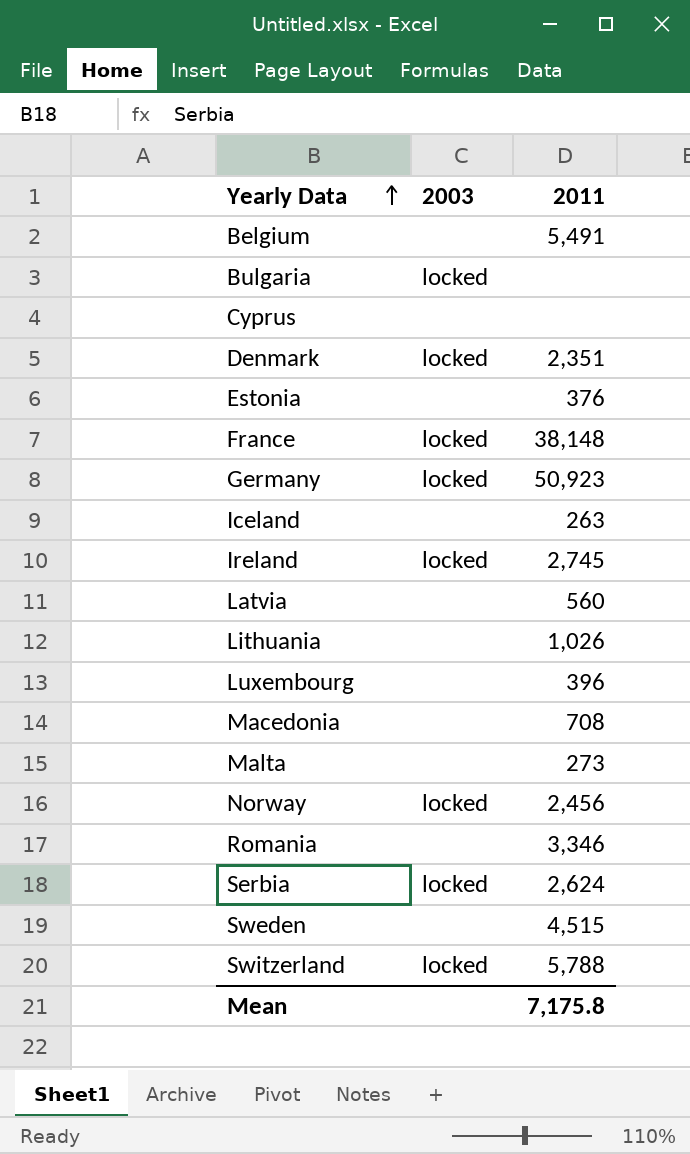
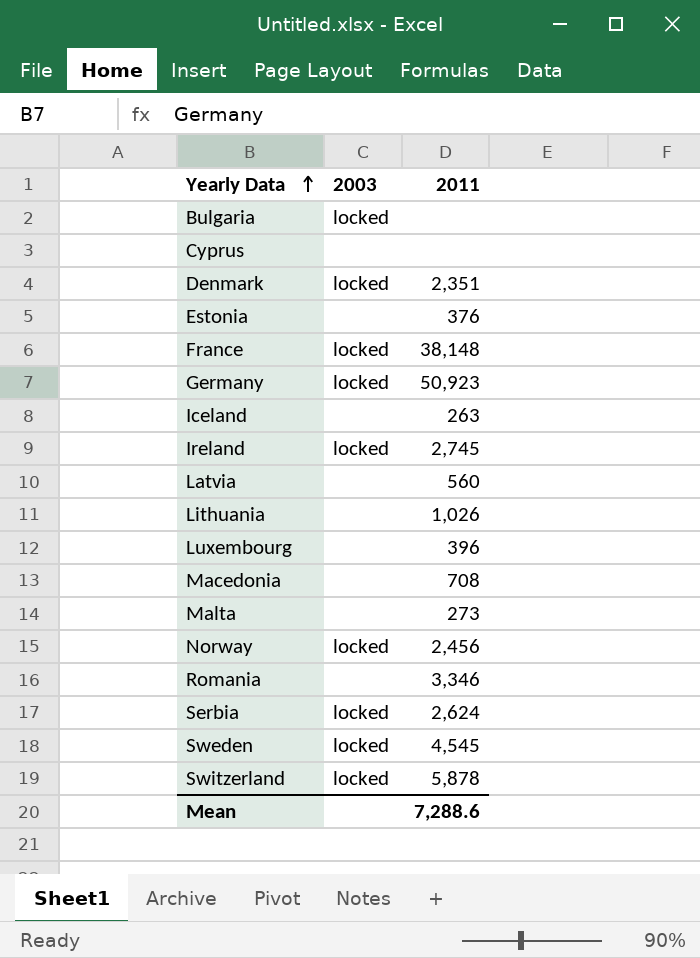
row Belgium: none | 5,491 -> none
Sweden | 2003: none -> locked
Sweden | 2011: 4,515 -> 4,545
Switzerland | 2011: 5,788 -> 5,878
Mean | 2011: 7,175.8 -> 7,288.6

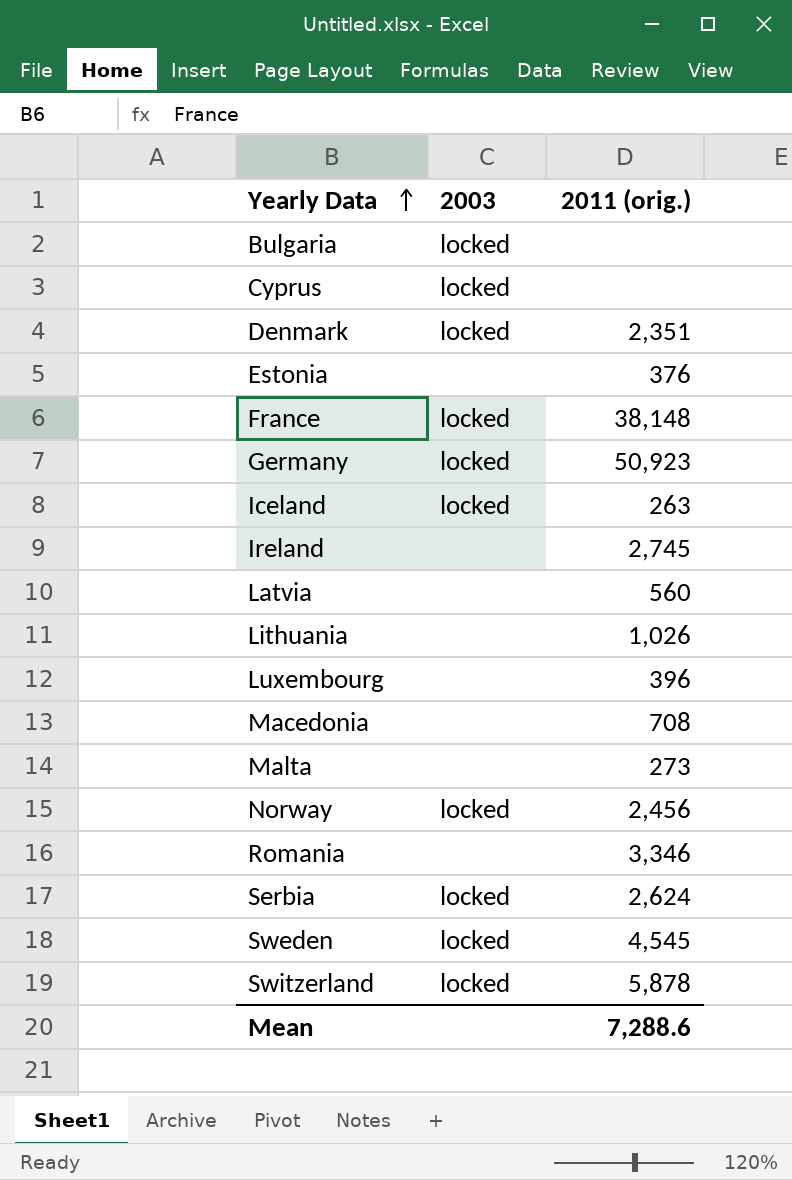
column name: 2011 -> 2011 (orig.)
Cyprus | 2003: none -> locked
Iceland | 2003: none -> locked
Ireland | 2003: locked -> none

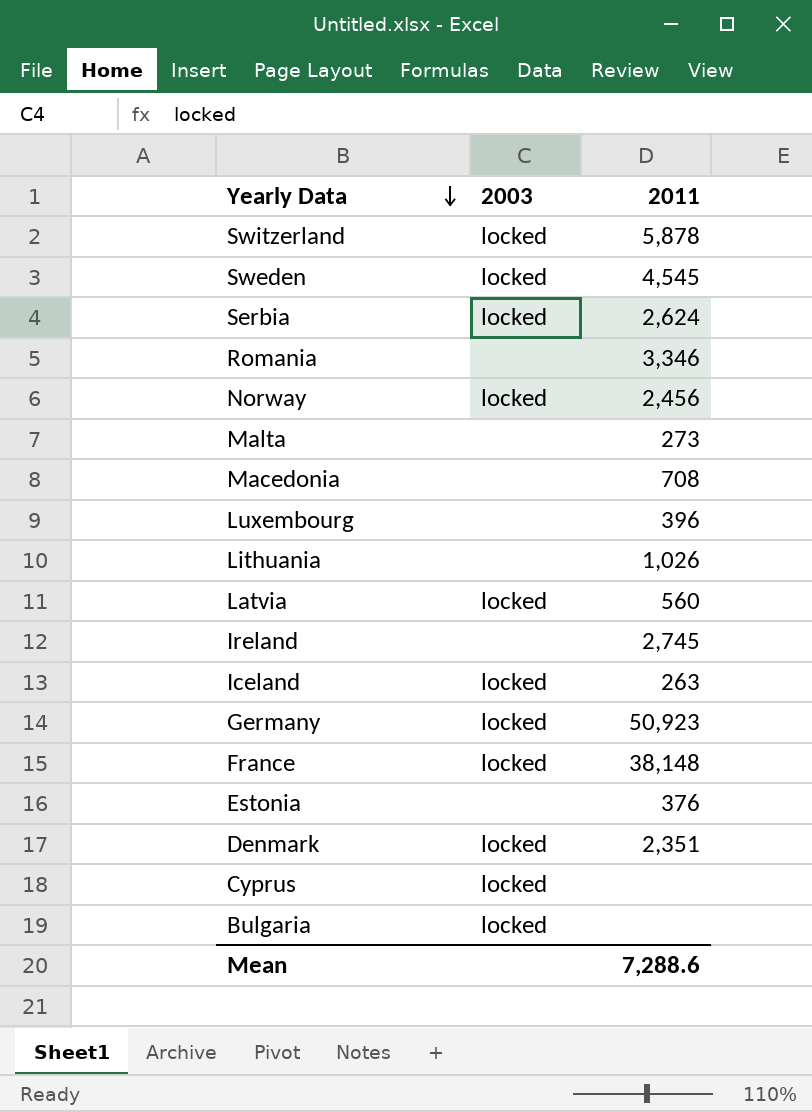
row order: Yearly Data ascending -> Yearly Data descending
column name: 2011 (orig.) -> 2011
Latvia | 2003: none -> locked

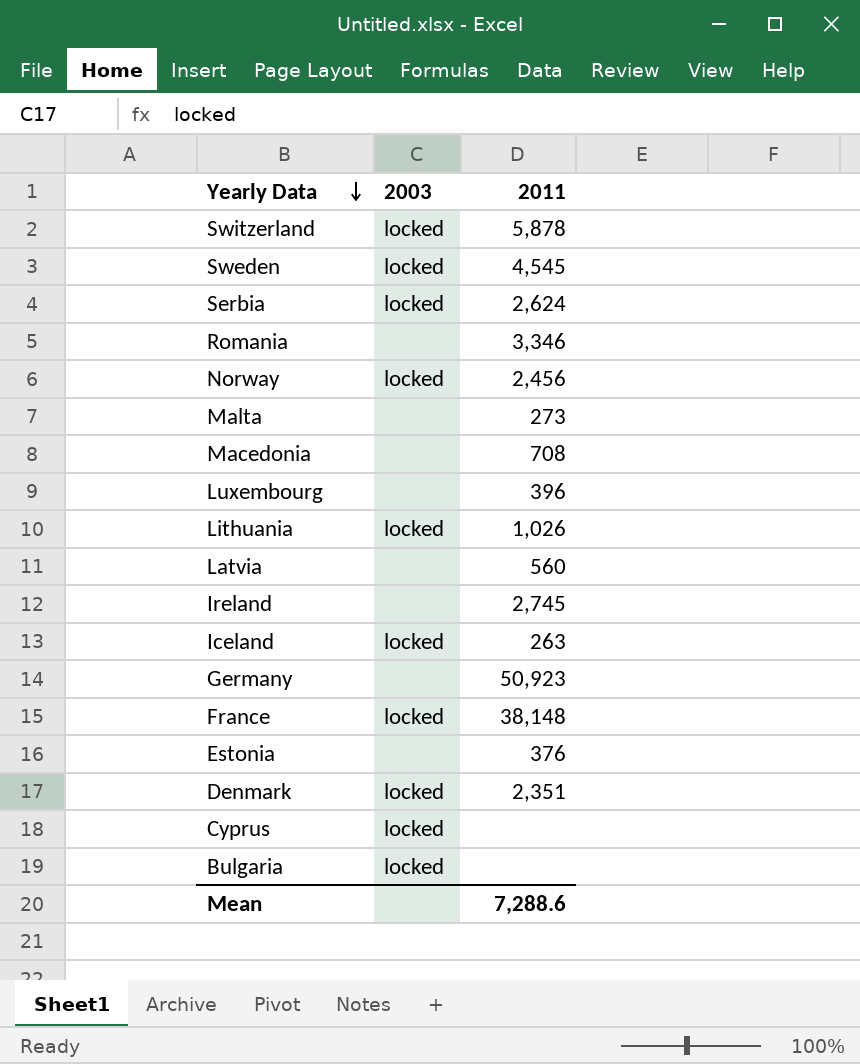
Lithuania | 2003: none -> locked
Latvia | 2003: locked -> none
Germany | 2003: locked -> none

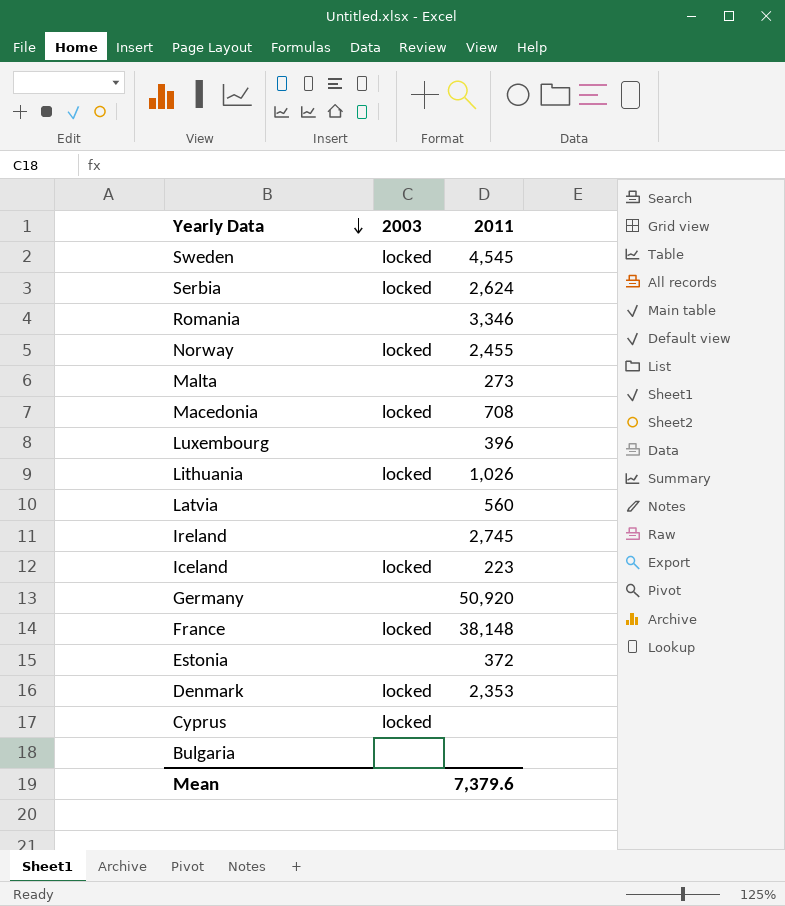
row Switzerland: locked | 5,878 -> none
Norway | 2011: 2,456 -> 2,455
Macedonia | 2003: none -> locked
Iceland | 2011: 263 -> 223
Germany | 2011: 50,923 -> 50,920
Estonia | 2011: 376 -> 372
Denmark | 2011: 2,351 -> 2,353
Bulgaria | 2003: locked -> none
Mean | 2011: 7,288.6 -> 7,379.6

